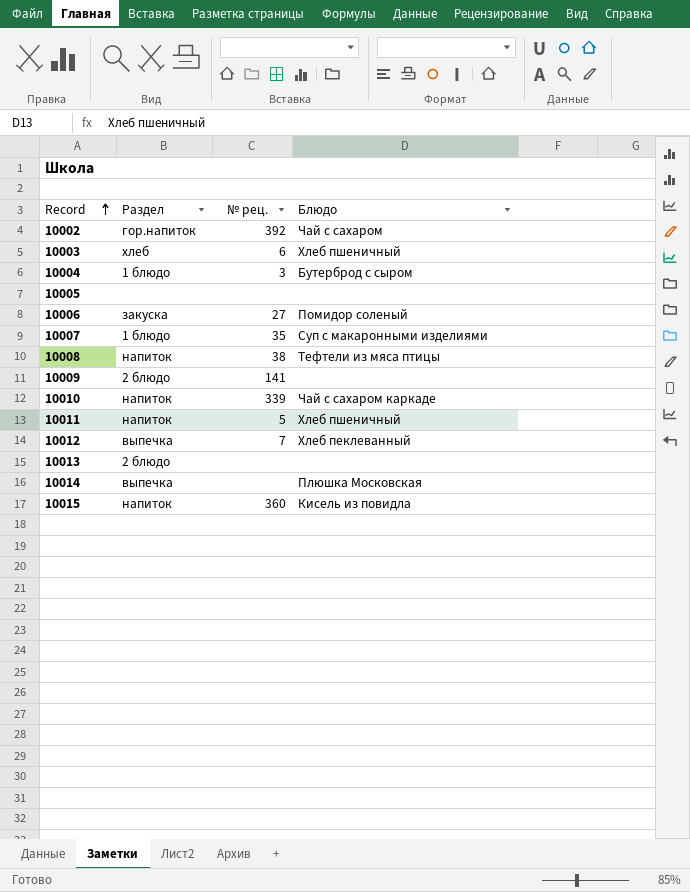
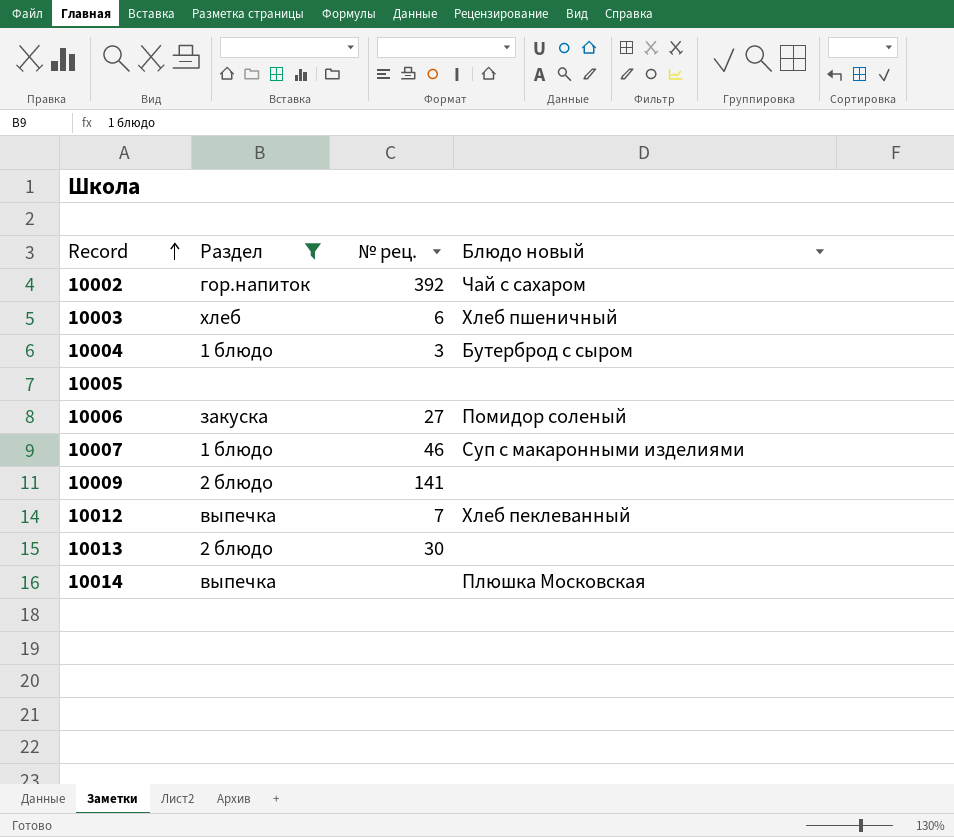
filter: none -> Раздел != напиток
column name: Блюдо -> Блюдо новый
10007 | № рец.: 35 -> 46
10013 | № рец.: none -> 30

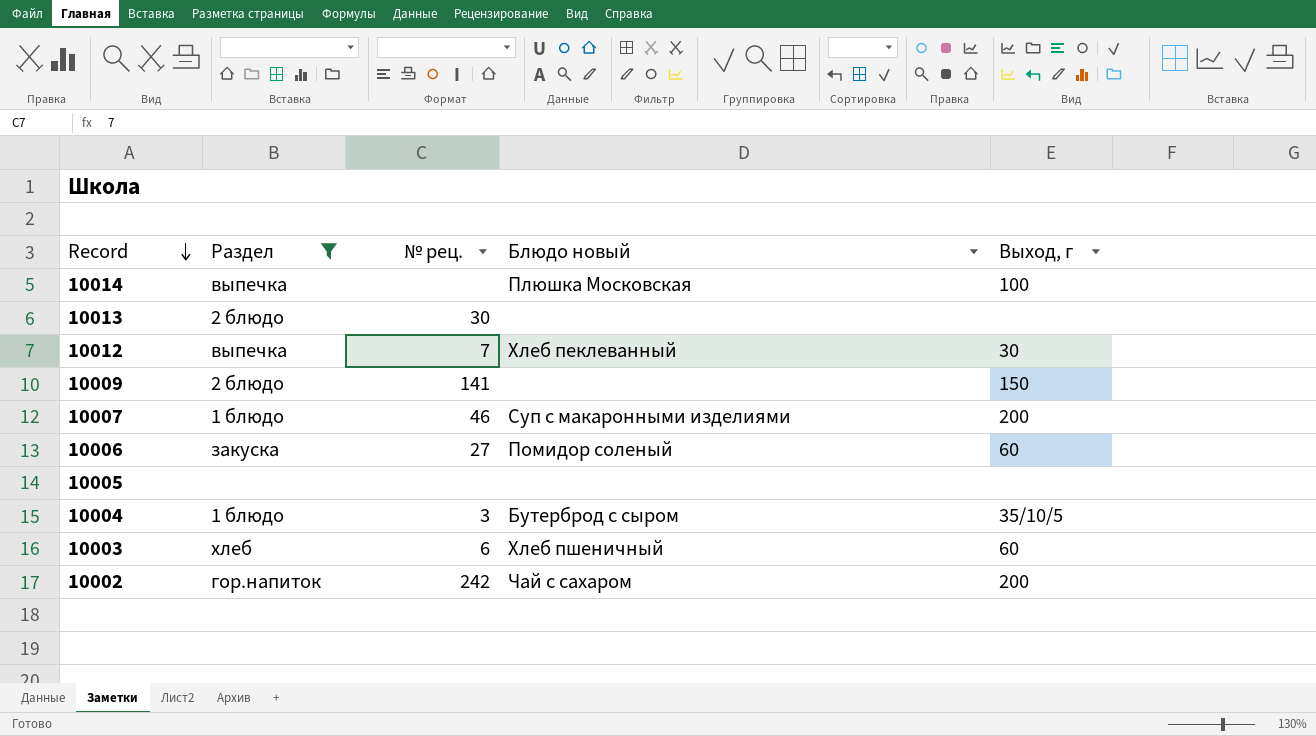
row order: Record ascending -> Record descending
column Выход, г | position: none -> 5
10002 | № рец.: 392 -> 242

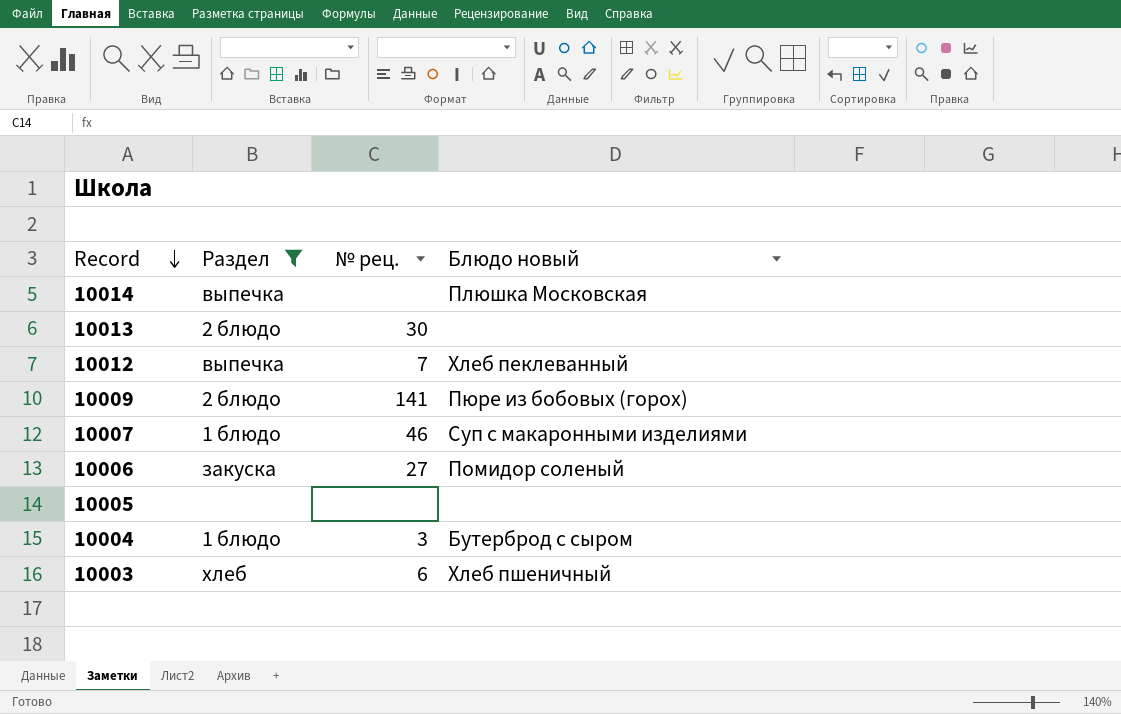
column Выход, г | position: 5 -> none
row 10002: гор.напиток | 242 | Чай с сахаром | 200 -> none
10009 | Блюдо новый: none -> Пюре из бобовых (горох)

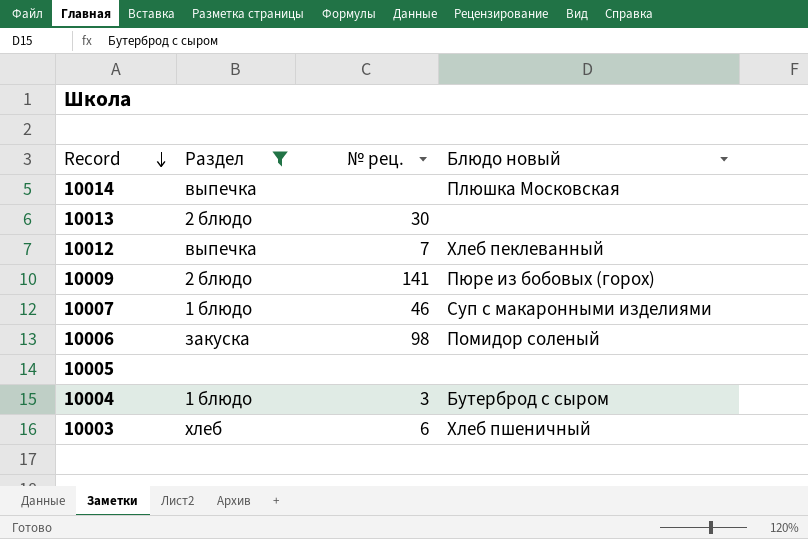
10006 | № рец.: 27 -> 98

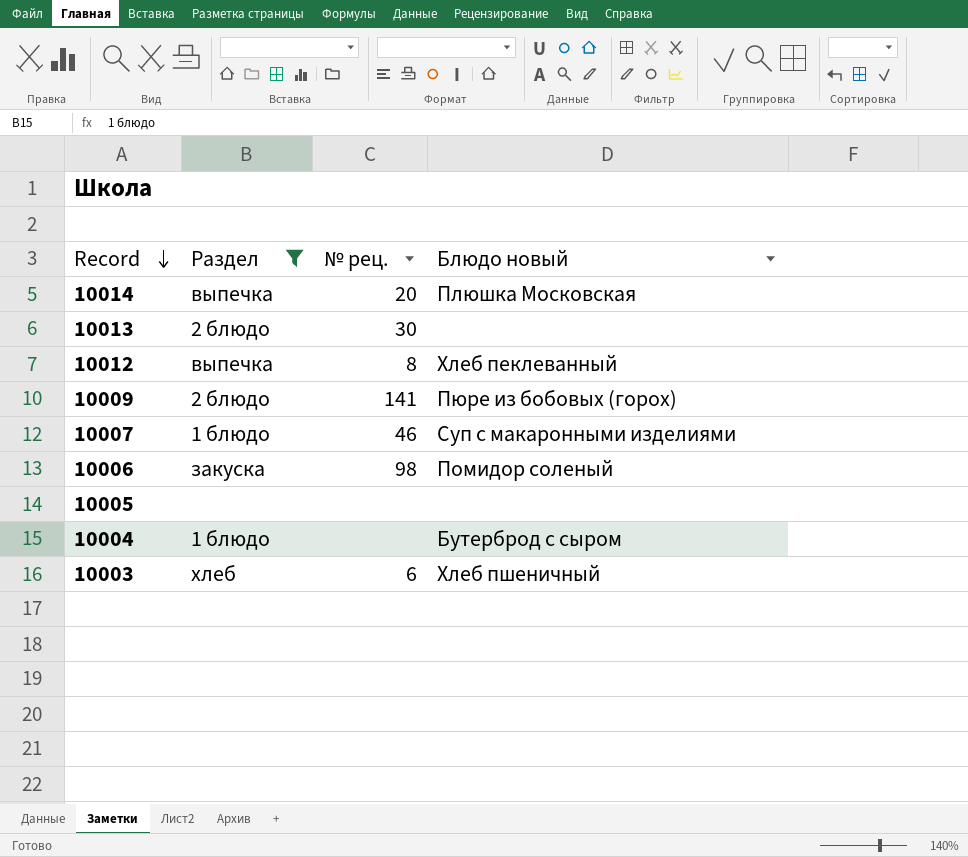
10014 | № рец.: none -> 20
10012 | № рец.: 7 -> 8
10004 | № рец.: 3 -> none

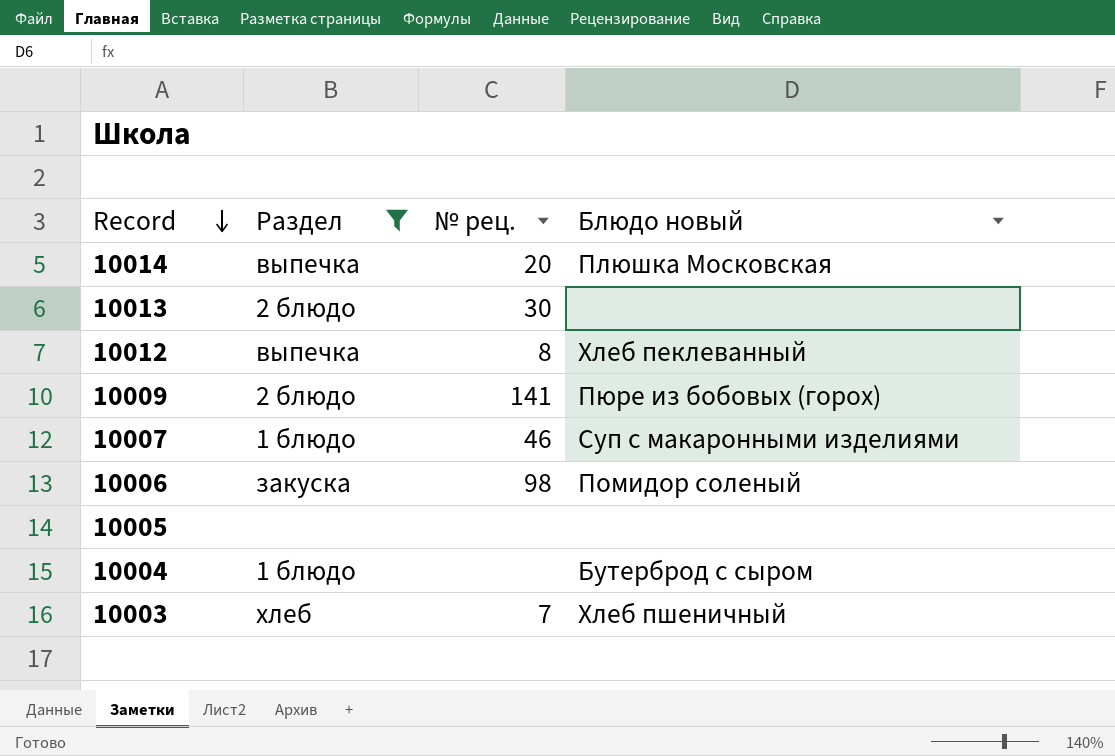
10003 | № рец.: 6 -> 7

